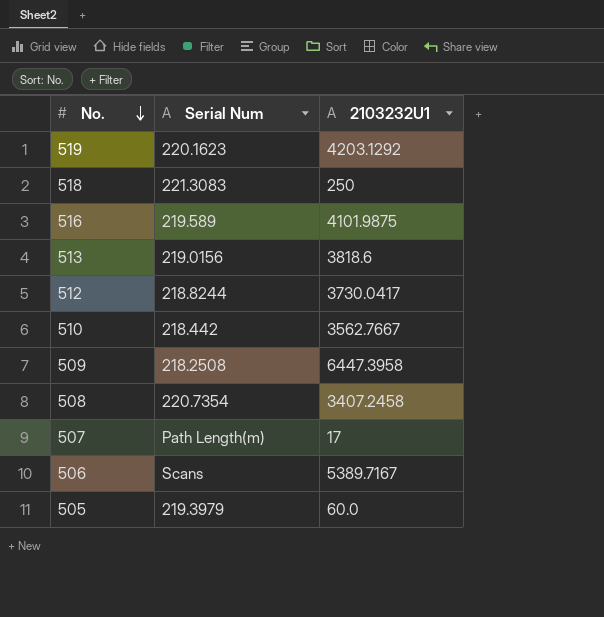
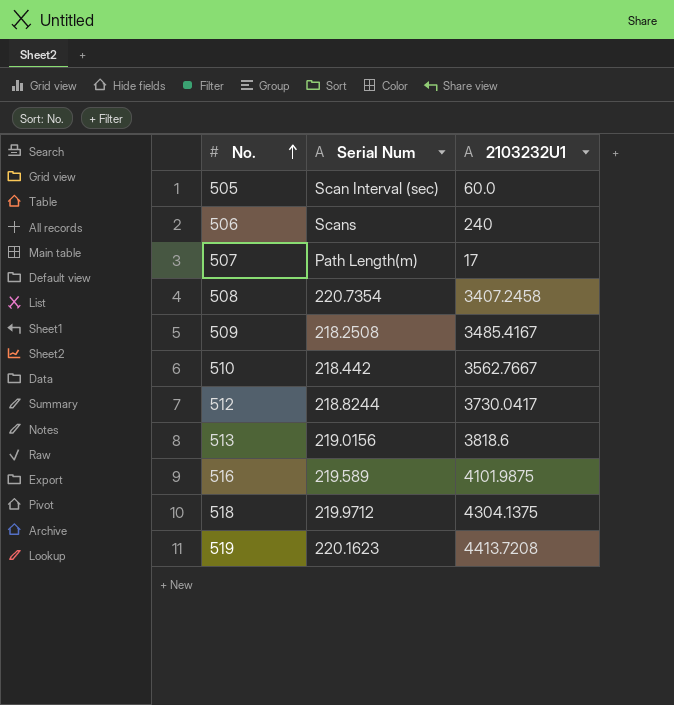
row order: No. descending -> No. ascending
505 | Serial Num: 219.3979 -> Scan Interval (sec)
506 | 2103232U1: 5389.7167 -> 240
509 | 2103232U1: 6447.3958 -> 3485.4167
518 | Serial Num: 221.3083 -> 219.9712
518 | 2103232U1: 250 -> 4304.1375
519 | 2103232U1: 4203.1292 -> 4413.7208

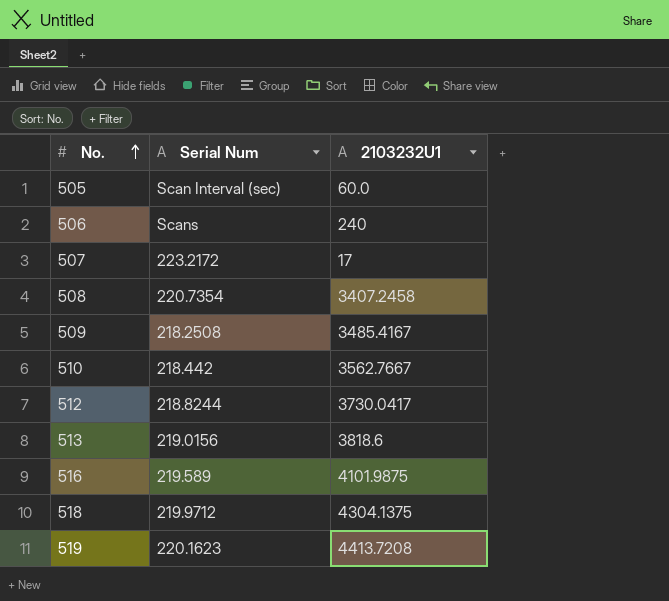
507 | Serial Num: Path Length(m) -> 223.2172

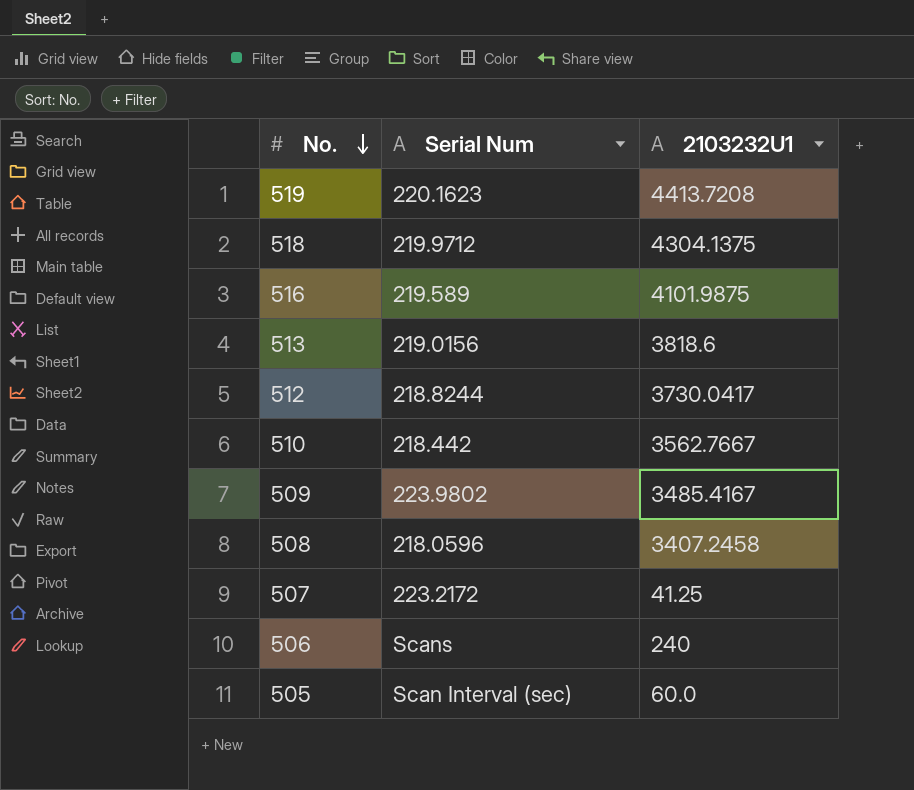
row order: No. ascending -> No. descending
509 | Serial Num: 218.2508 -> 223.9802
508 | Serial Num: 220.7354 -> 218.0596
507 | 2103232U1: 17 -> 41.25

